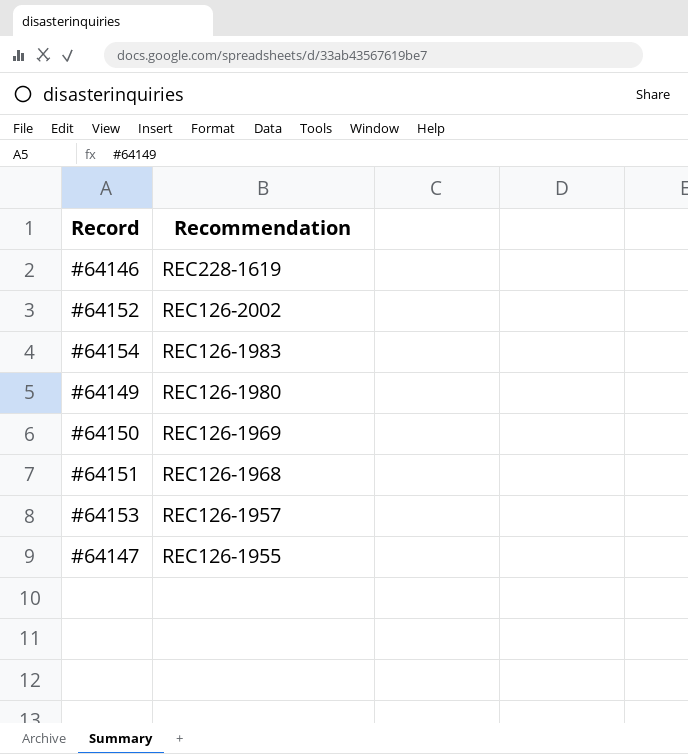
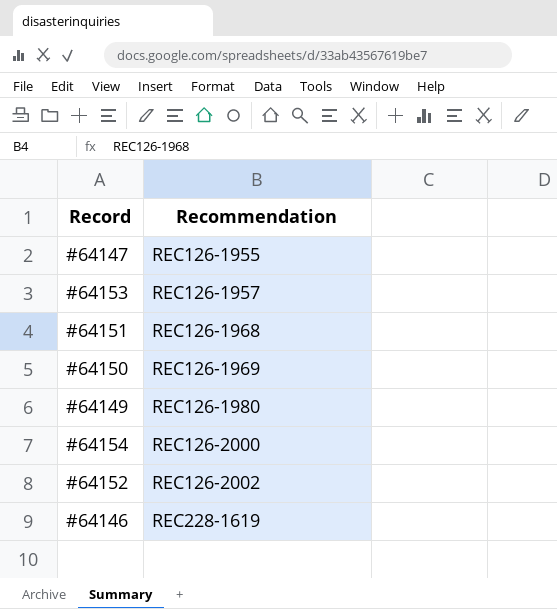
row order: Recommendation descending -> Recommendation ascending
#64154 | Recommendation: REC126-1983 -> REC126-2000

